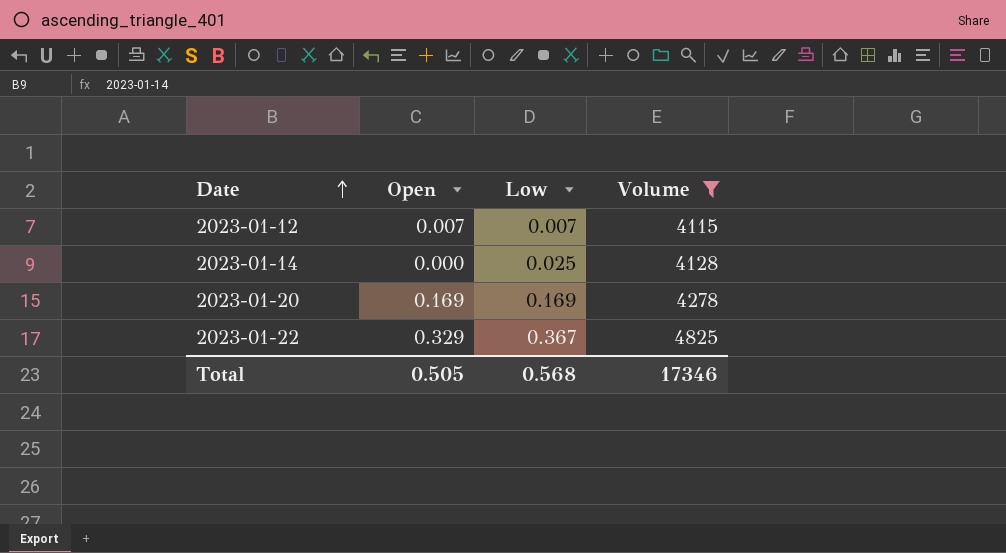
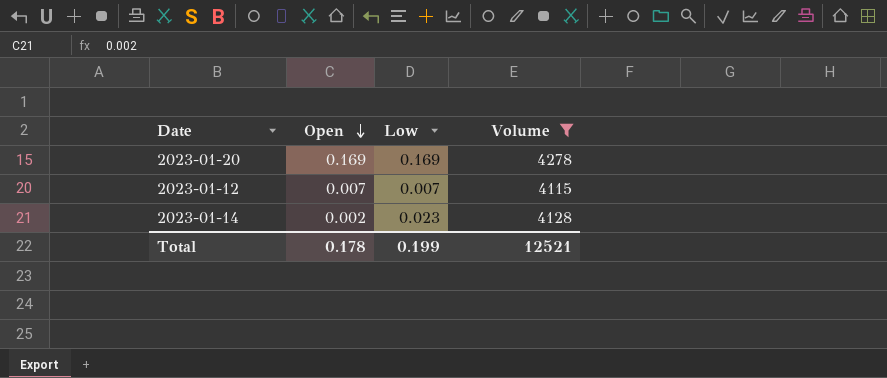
row order: Date ascending -> Open descending
row 2023-01-22: 0.329 | 0.367 | 4825 -> none
2023-01-14 | Open: 0.000 -> 0.002
2023-01-14 | Low: 0.025 -> 0.023
Total | Open: 0.505 -> 0.178
Total | Low: 0.568 -> 0.199
Total | Volume: 17346 -> 12521

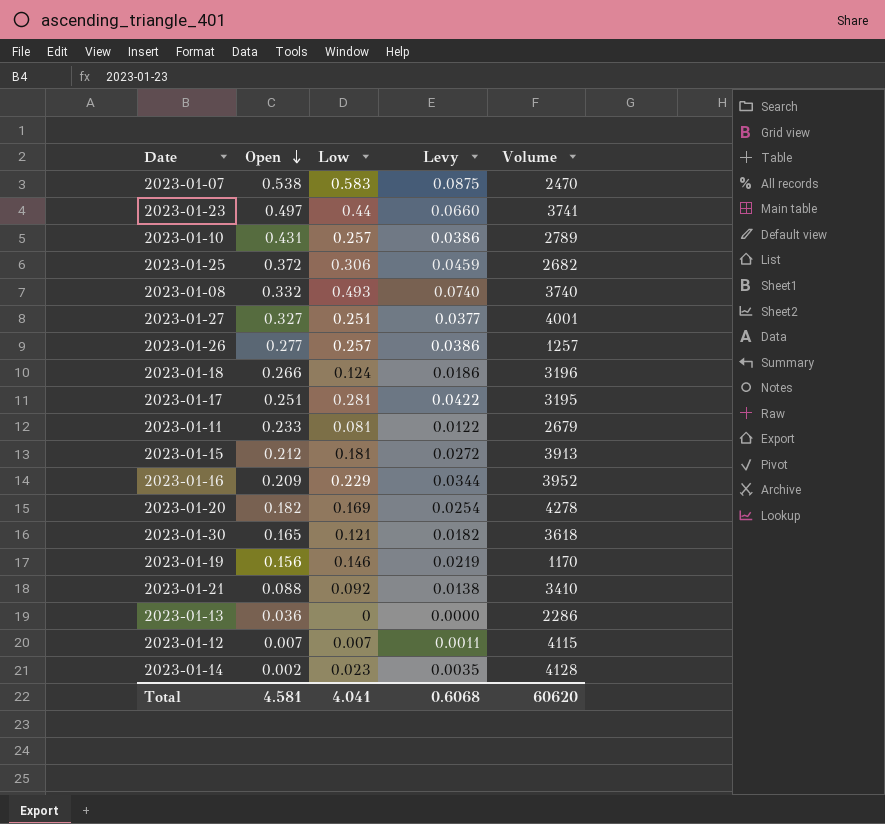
filter: Volume >= 4115 -> none
column Levy | formula: none -> [Low] * 0.15
2023-01-20 | Open: 0.169 -> 0.182
Total | Open: 0.178 -> 4.581
Total | Low: 0.199 -> 4.041
Total | Volume: 12521 -> 60620

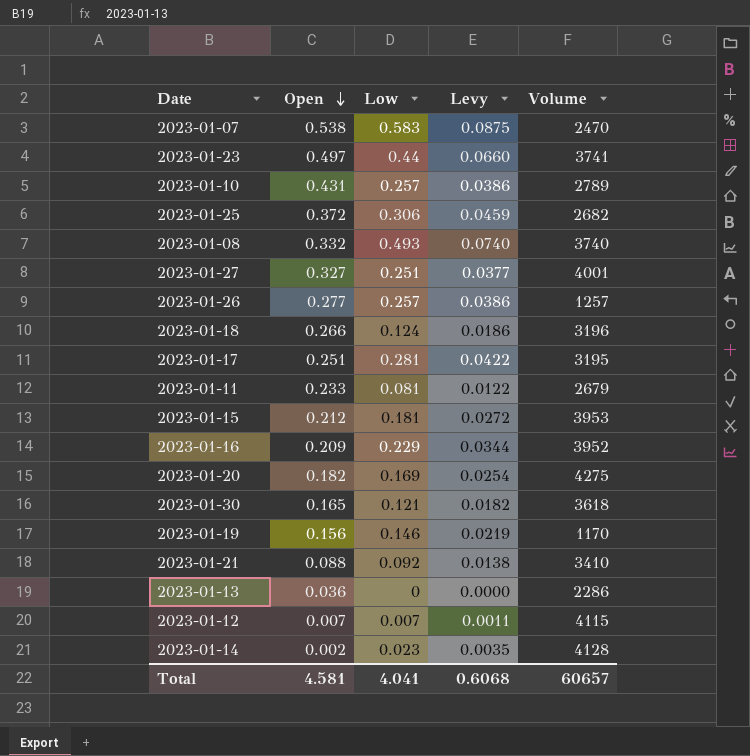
2023-01-15 | Volume: 3913 -> 3953
2023-01-20 | Volume: 4278 -> 4275
Total | Volume: 60620 -> 60657

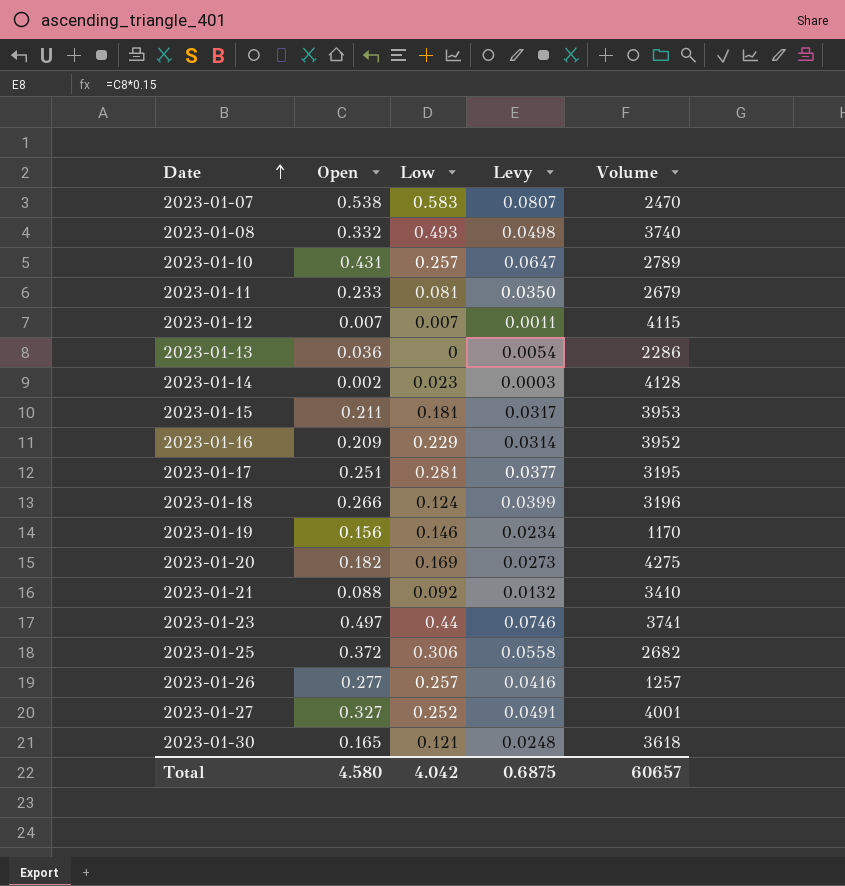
row order: Open descending -> Date ascending
column Levy | formula: [Low] * 0.15 -> [Open] * 0.15
2023-01-15 | Open: 0.212 -> 0.211
2023-01-27 | Low: 0.251 -> 0.252
Total | Open: 4.581 -> 4.580
Total | Low: 4.041 -> 4.042
Total | Levy: 0.6068 -> 0.6875

